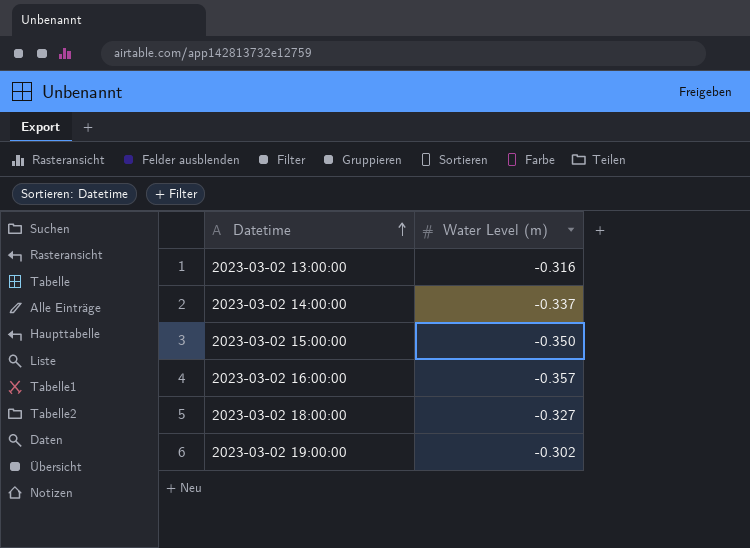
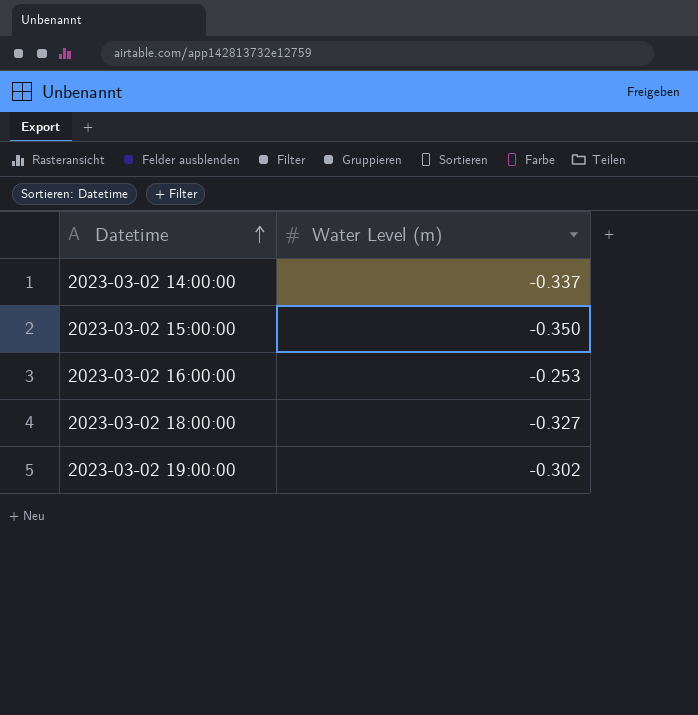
row 2023-03-02 13:00:00: -0.316 -> none
2023-03-02 16:00:00 | Water Level (m): -0.357 -> -0.253

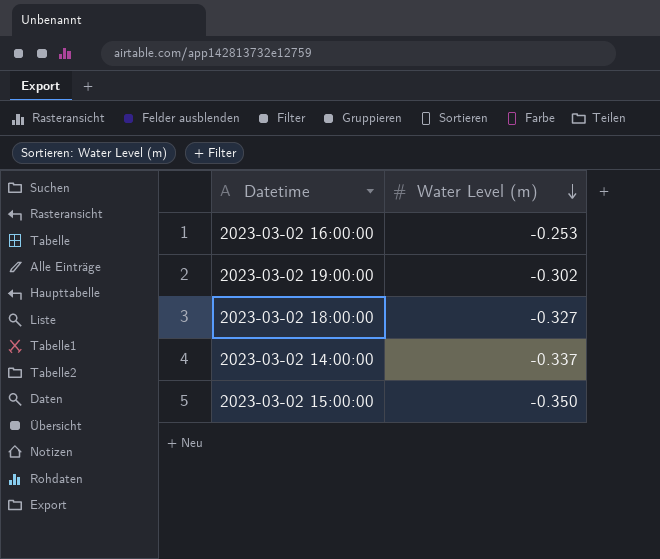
row order: Datetime ascending -> Water Level (m) descending

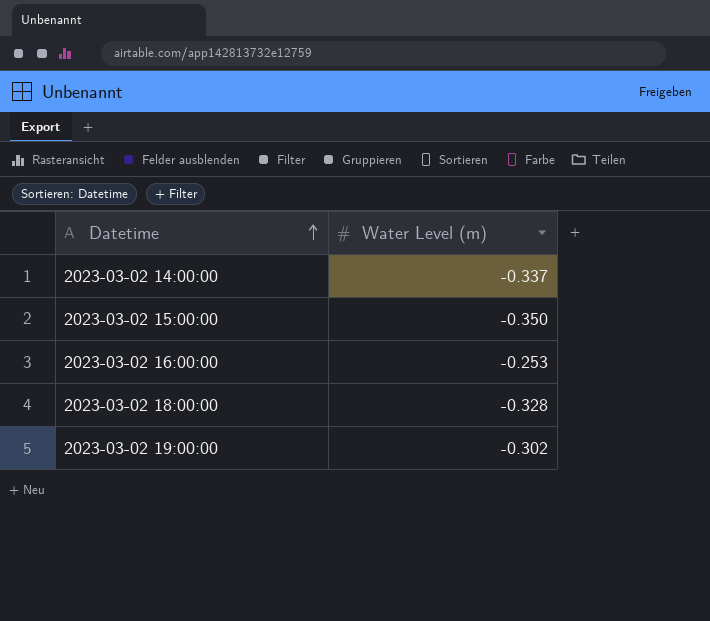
row order: Water Level (m) descending -> Datetime ascending
2023-03-02 18:00:00 | Water Level (m): -0.327 -> -0.328

